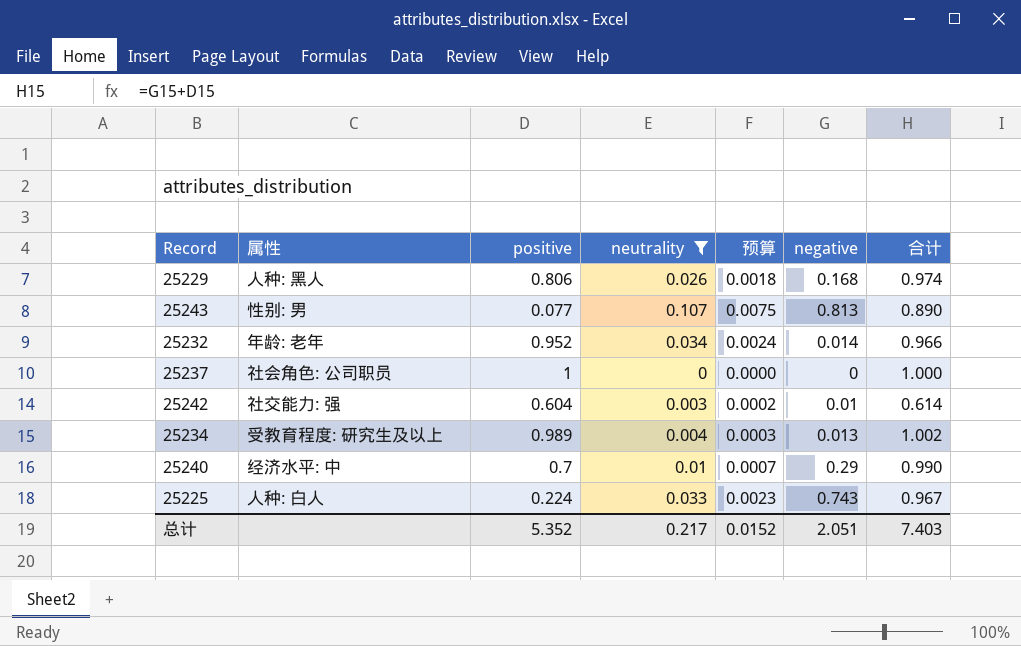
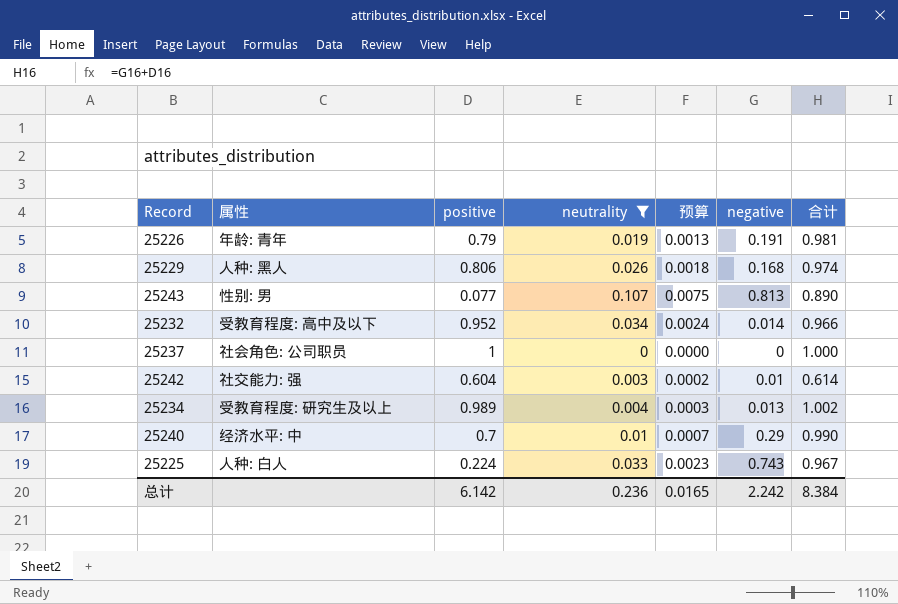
row 25226: none -> 年龄: 青年 | 0.79 | 0.019 | 0.0013 | 0.191 | 0.981
25232 | 属性: 年龄: 老年 -> 受教育程度: 高中及以下
总计 | positive: 5.352 -> 6.142
总计 | neutrality: 0.217 -> 0.236
总计 | 预算: 0.0152 -> 0.0165
总计 | negative: 2.051 -> 2.242
总计 | 合计: 7.403 -> 8.384

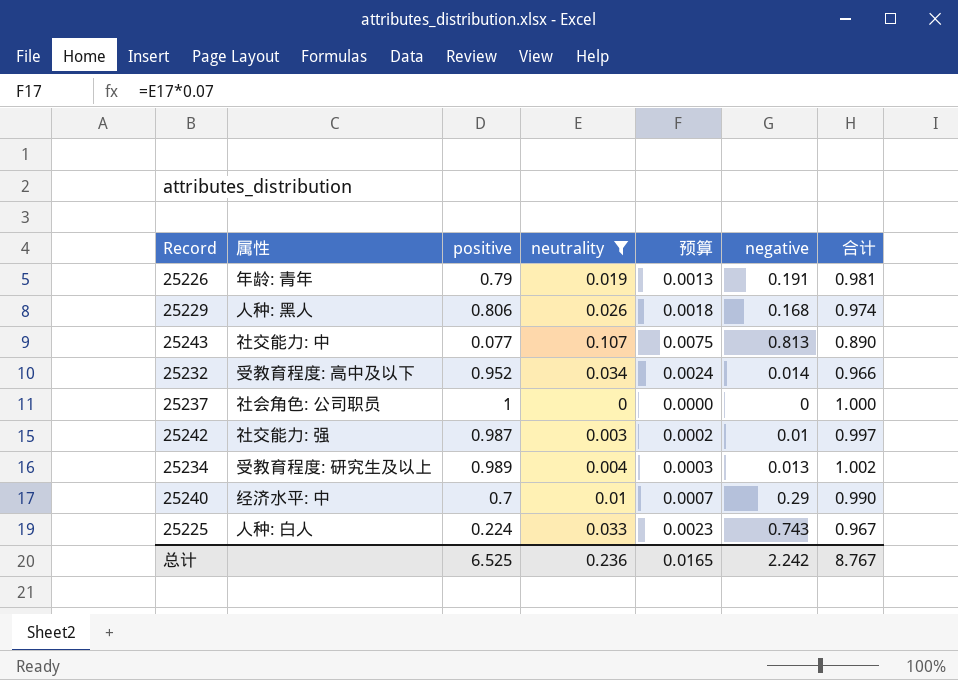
25243 | 属性: 性别: 男 -> 社交能力: 中
25242 | positive: 0.604 -> 0.987
25242 | 合计: 0.614 -> 0.997
总计 | positive: 6.142 -> 6.525
总计 | 合计: 8.384 -> 8.767

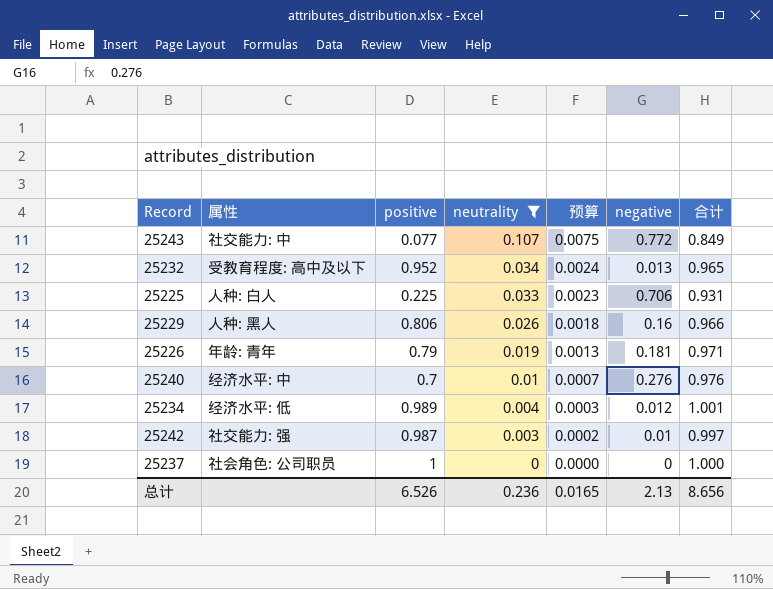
row order: none -> neutrality descending
25243 | negative: 0.813 -> 0.772
25243 | 合计: 0.890 -> 0.849
25232 | negative: 0.014 -> 0.013
25232 | 合计: 0.966 -> 0.965
25225 | positive: 0.224 -> 0.225
25225 | negative: 0.743 -> 0.706
25225 | 合计: 0.967 -> 0.931
25229 | negative: 0.168 -> 0.16
25229 | 合计: 0.974 -> 0.966
25226 | negative: 0.191 -> 0.181
25226 | 合计: 0.981 -> 0.971
25240 | negative: 0.29 -> 0.276
25240 | 合计: 0.990 -> 0.976
25234 | 属性: 受教育程度: 研究生及以上 -> 经济水平: 低
25234 | negative: 0.013 -> 0.012
25234 | 合计: 1.002 -> 1.001
总计 | positive: 6.525 -> 6.526
总计 | negative: 2.242 -> 2.13
总计 | 合计: 8.767 -> 8.656

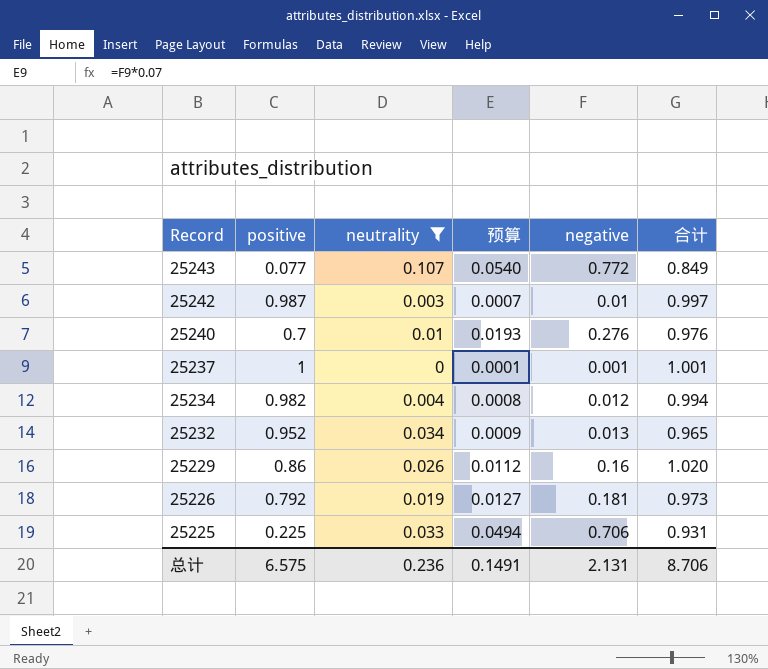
row order: neutrality descending -> Record descending
column 属性 | position: 2 -> none
column 预算 | formula: [neutrality] * 0.07 -> [negative] * 0.07
25237 | negative: 0 -> 0.001
25237 | 合计: 1.000 -> 1.001
25234 | positive: 0.989 -> 0.982
25234 | 合计: 1.001 -> 0.994
25229 | positive: 0.806 -> 0.86
25229 | 合计: 0.966 -> 1.020
25226 | positive: 0.79 -> 0.792
25226 | 合计: 0.971 -> 0.973
总计 | positive: 6.526 -> 6.575
总计 | 预算: 0.0165 -> 0.1491
总计 | negative: 2.13 -> 2.131
总计 | 合计: 8.656 -> 8.706

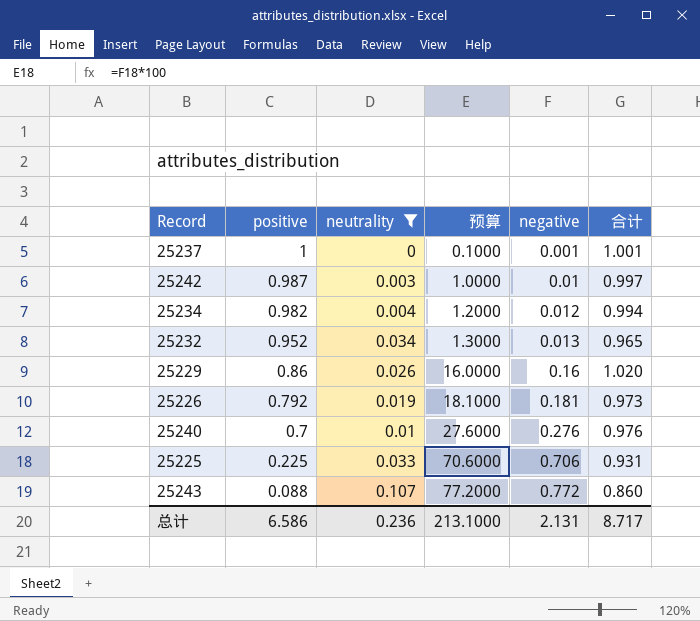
row order: Record descending -> positive descending
column 预算 | formula: [negative] * 0.07 -> [negative] * 100
25243 | positive: 0.077 -> 0.088
25243 | 合计: 0.849 -> 0.860
总计 | positive: 6.575 -> 6.586
总计 | 预算: 0.1491 -> 213.1000
总计 | 合计: 8.706 -> 8.717

